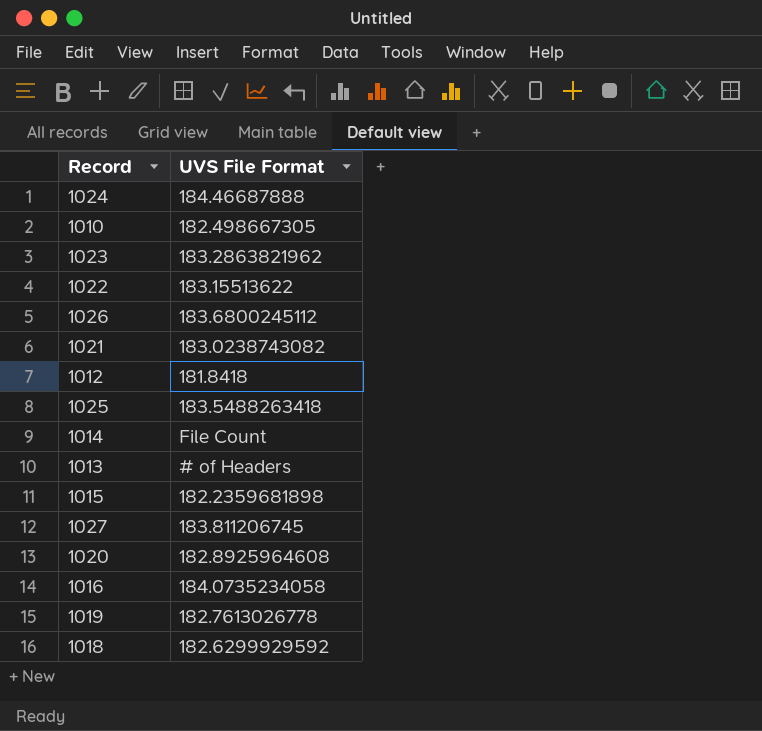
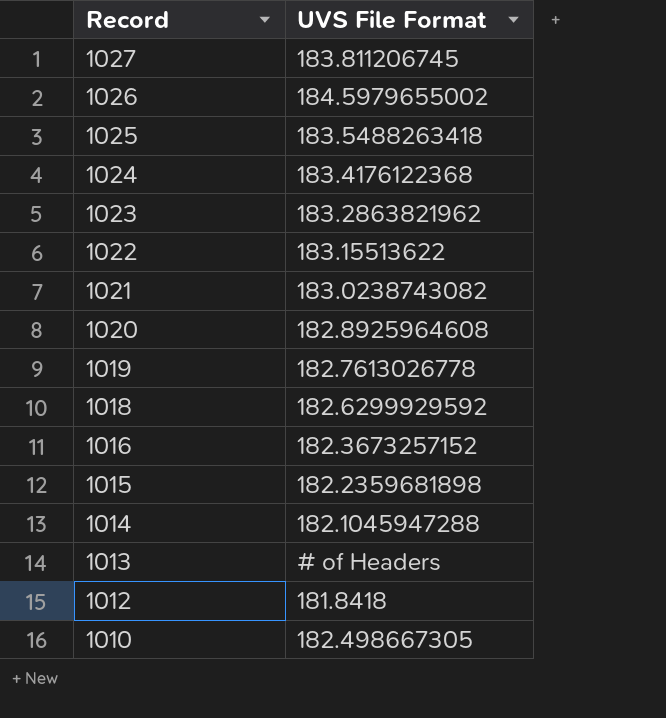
row order: none -> Record descending
1026 | UVS File Format: 183.6800245112 -> 184.5979655002
1024 | UVS File Format: 184.46687888 -> 183.4176122368
1016 | UVS File Format: 184.0735234058 -> 182.3673257152
1014 | UVS File Format: File Count -> 182.1045947288

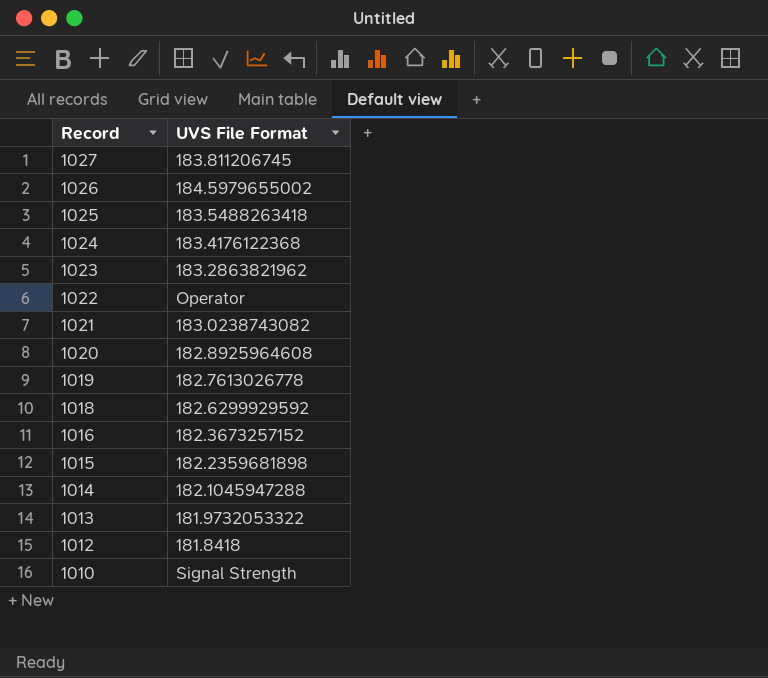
1022 | UVS File Format: 183.15513622 -> Operator
1013 | UVS File Format: # of Headers -> 181.9732053322
1010 | UVS File Format: 182.498667305 -> Signal Strength

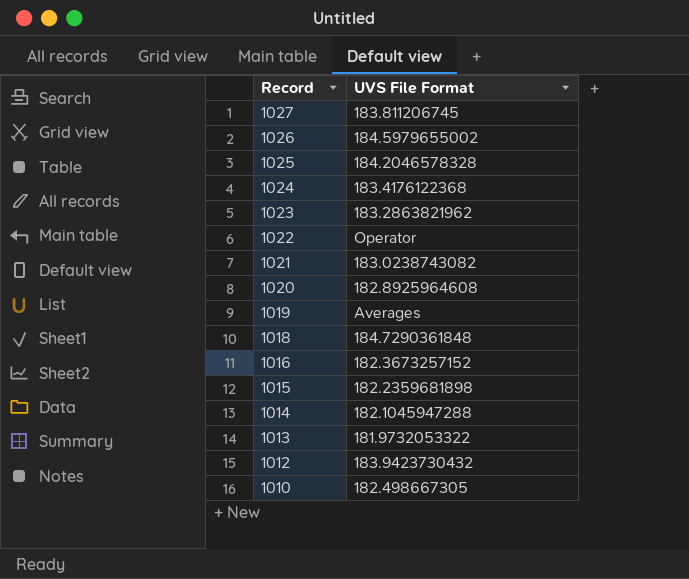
1025 | UVS File Format: 183.5488263418 -> 184.2046578328
1019 | UVS File Format: 182.7613026778 -> Averages
1018 | UVS File Format: 182.6299929592 -> 184.7290361848
1012 | UVS File Format: 181.8418 -> 183.9423730432
1010 | UVS File Format: Signal Strength -> 182.498667305

